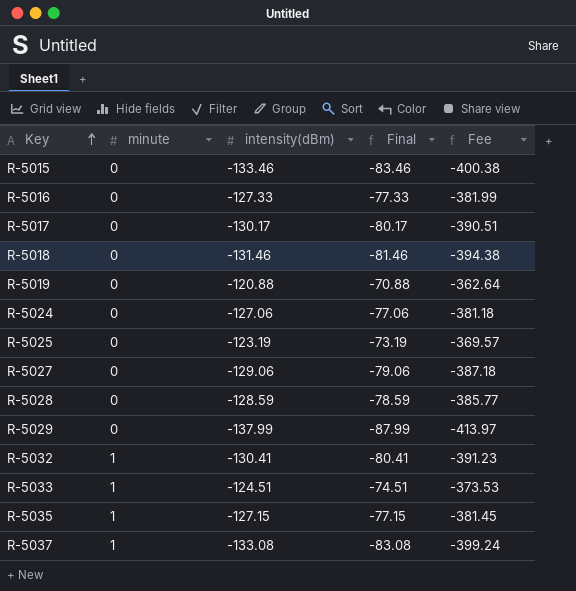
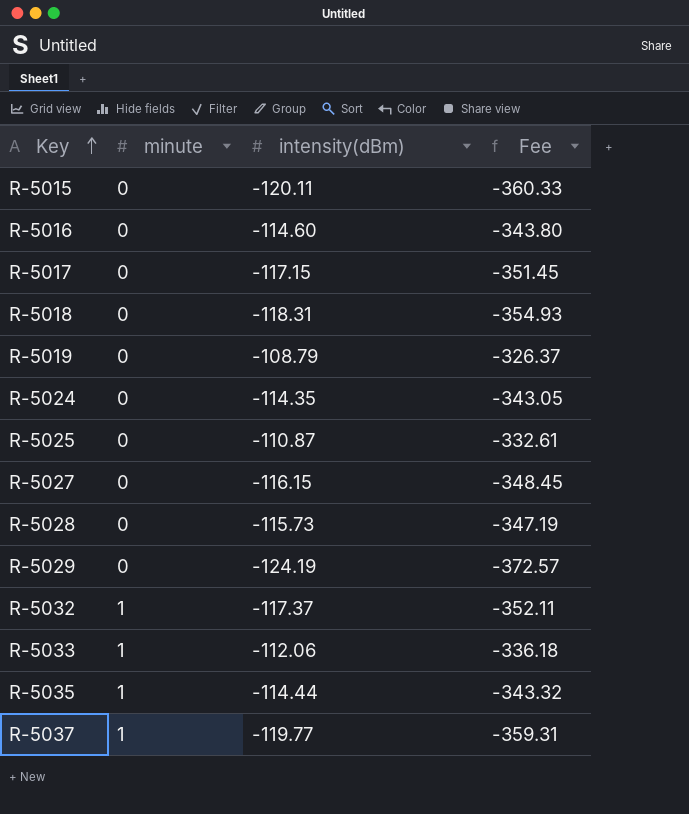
column Final | formula: [intensity(dBm)] + 50 -> none
R-5015 | intensity(dBm): -133.46 -> -120.11
R-5015 | Fee: -400.38 -> -360.33
R-5016 | intensity(dBm): -127.33 -> -114.60
R-5016 | Fee: -381.99 -> -343.80
R-5017 | intensity(dBm): -130.17 -> -117.15
R-5017 | Fee: -390.51 -> -351.45
R-5018 | intensity(dBm): -131.46 -> -118.31
R-5018 | Fee: -394.38 -> -354.93
R-5019 | intensity(dBm): -120.88 -> -108.79
R-5019 | Fee: -362.64 -> -326.37
R-5024 | intensity(dBm): -127.06 -> -114.35
R-5024 | Fee: -381.18 -> -343.05
R-5025 | intensity(dBm): -123.19 -> -110.87
R-5025 | Fee: -369.57 -> -332.61
R-5027 | intensity(dBm): -129.06 -> -116.15
R-5027 | Fee: -387.18 -> -348.45
R-5028 | intensity(dBm): -128.59 -> -115.73
R-5028 | Fee: -385.77 -> -347.19
R-5029 | intensity(dBm): -137.99 -> -124.19
R-5029 | Fee: -413.97 -> -372.57
R-5032 | intensity(dBm): -130.41 -> -117.37
R-5032 | Fee: -391.23 -> -352.11
R-5033 | intensity(dBm): -124.51 -> -112.06
R-5033 | Fee: -373.53 -> -336.18
R-5035 | intensity(dBm): -127.15 -> -114.44
R-5035 | Fee: -381.45 -> -343.32
R-5037 | intensity(dBm): -133.08 -> -119.77
R-5037 | Fee: -399.24 -> -359.31

